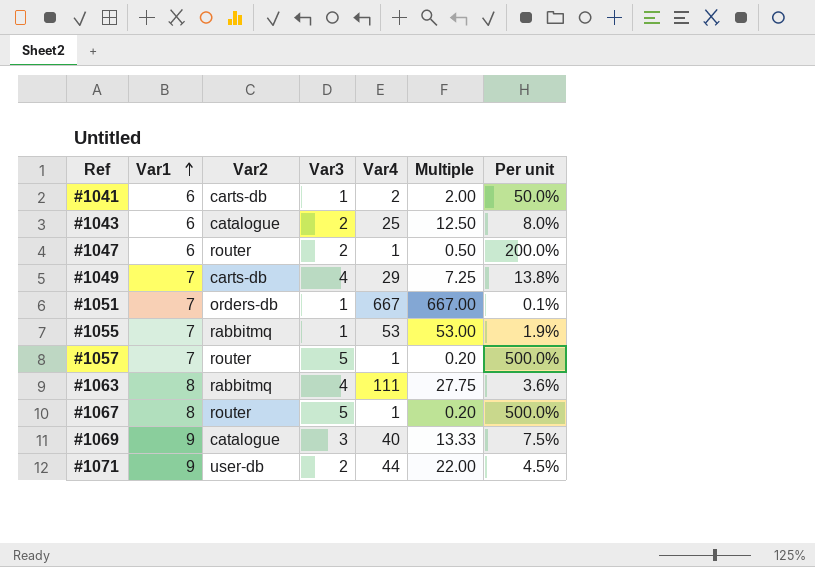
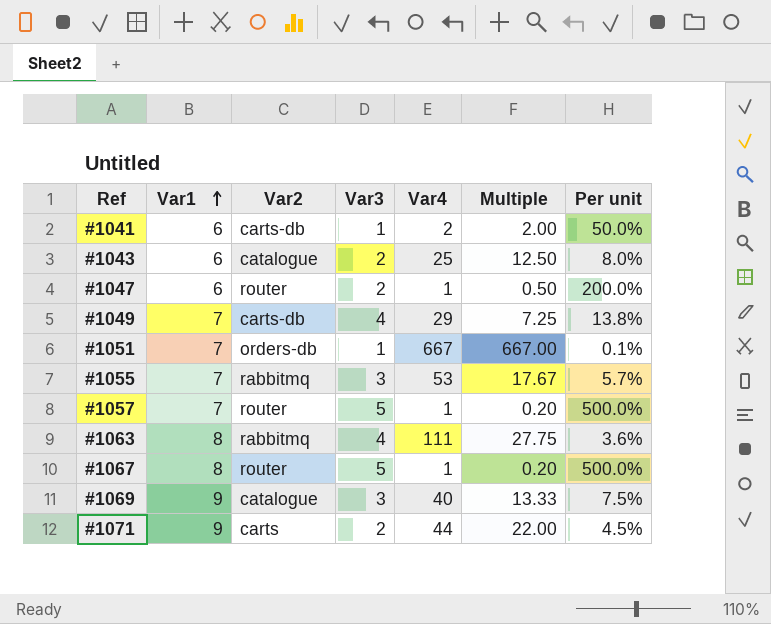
#1055 | Var3: 1 -> 3
#1055 | Multiple: 53.00 -> 17.67
#1055 | Per unit: 1.9% -> 5.7%
#1071 | Var2: user-db -> carts

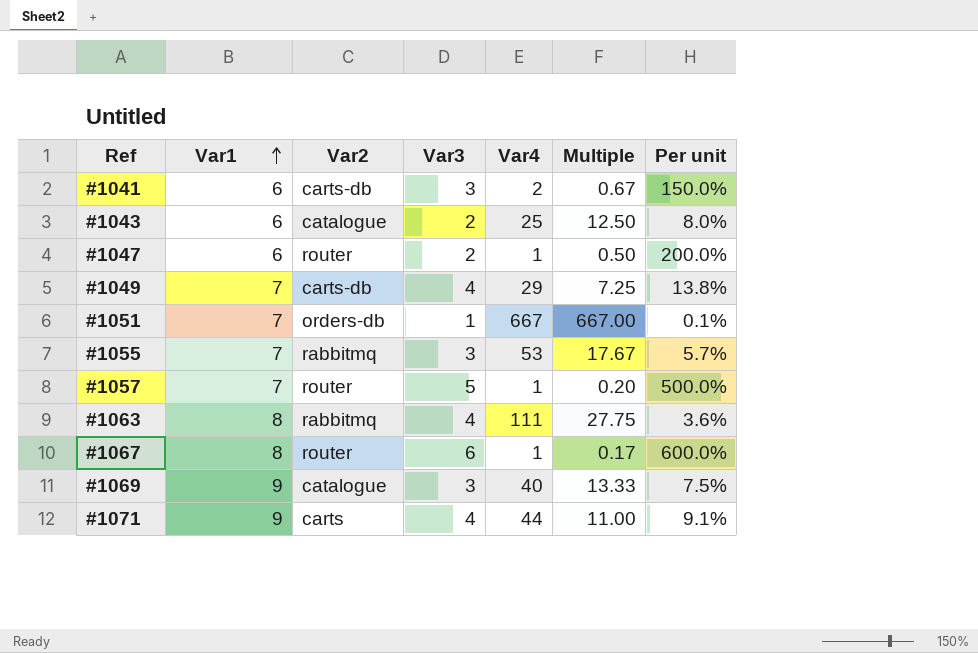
#1041 | Var3: 1 -> 3
#1041 | Multiple: 2.00 -> 0.67
#1041 | Per unit: 50.0% -> 150.0%
#1067 | Var3: 5 -> 6
#1067 | Multiple: 0.20 -> 0.17
#1067 | Per unit: 500.0% -> 600.0%
#1071 | Var3: 2 -> 4
#1071 | Multiple: 22.00 -> 11.00
#1071 | Per unit: 4.5% -> 9.1%

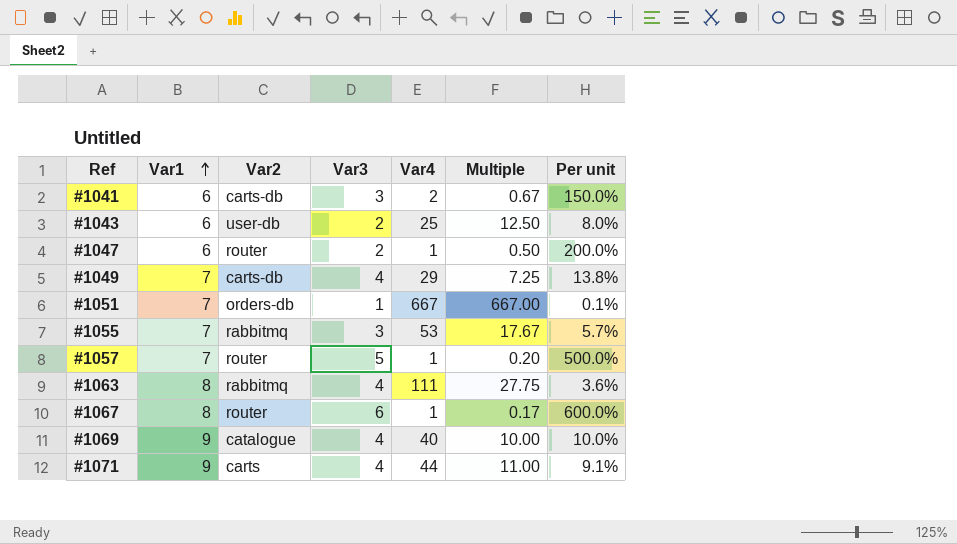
#1043 | Var2: catalogue -> user-db
#1069 | Var3: 3 -> 4
#1069 | Multiple: 13.33 -> 10.00
#1069 | Per unit: 7.5% -> 10.0%

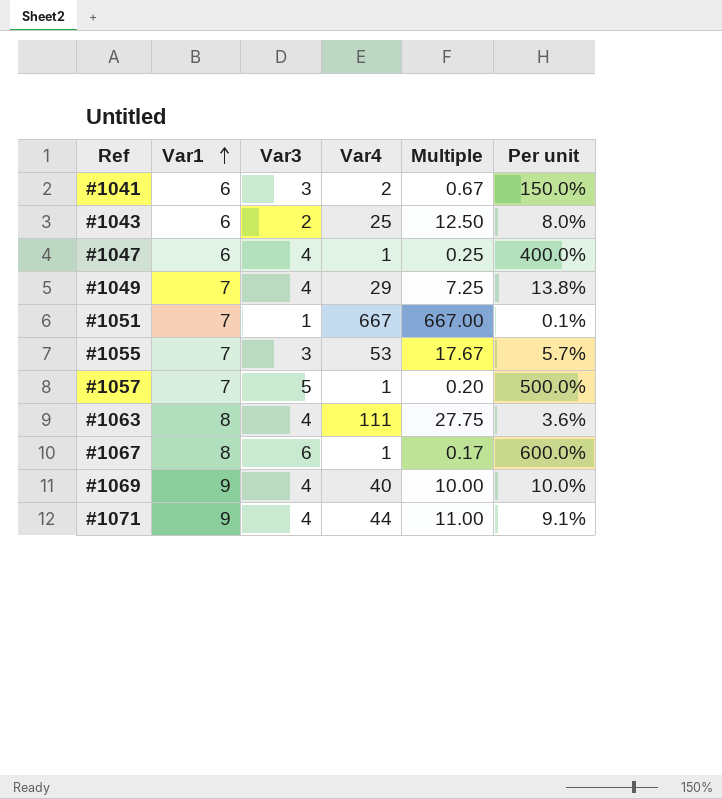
column Var2 | position: 3 -> none
#1047 | Var3: 2 -> 4
#1047 | Multiple: 0.50 -> 0.25
#1047 | Per unit: 200.0% -> 400.0%

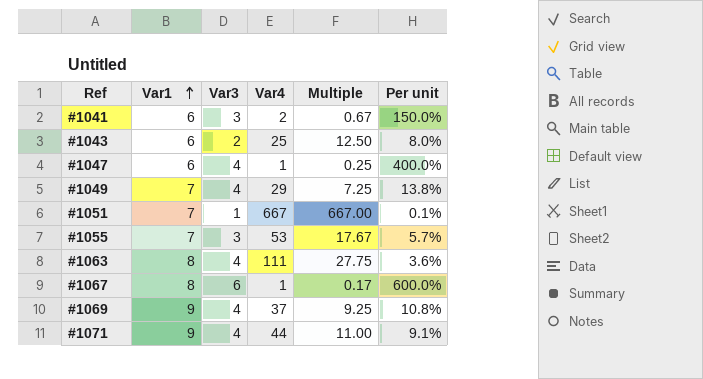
row #1057: 7 | 5 | 1 | 0.20 | 500.0% -> none
#1069 | Var4: 40 -> 37
#1069 | Multiple: 10.00 -> 9.25
#1069 | Per unit: 10.0% -> 10.8%

